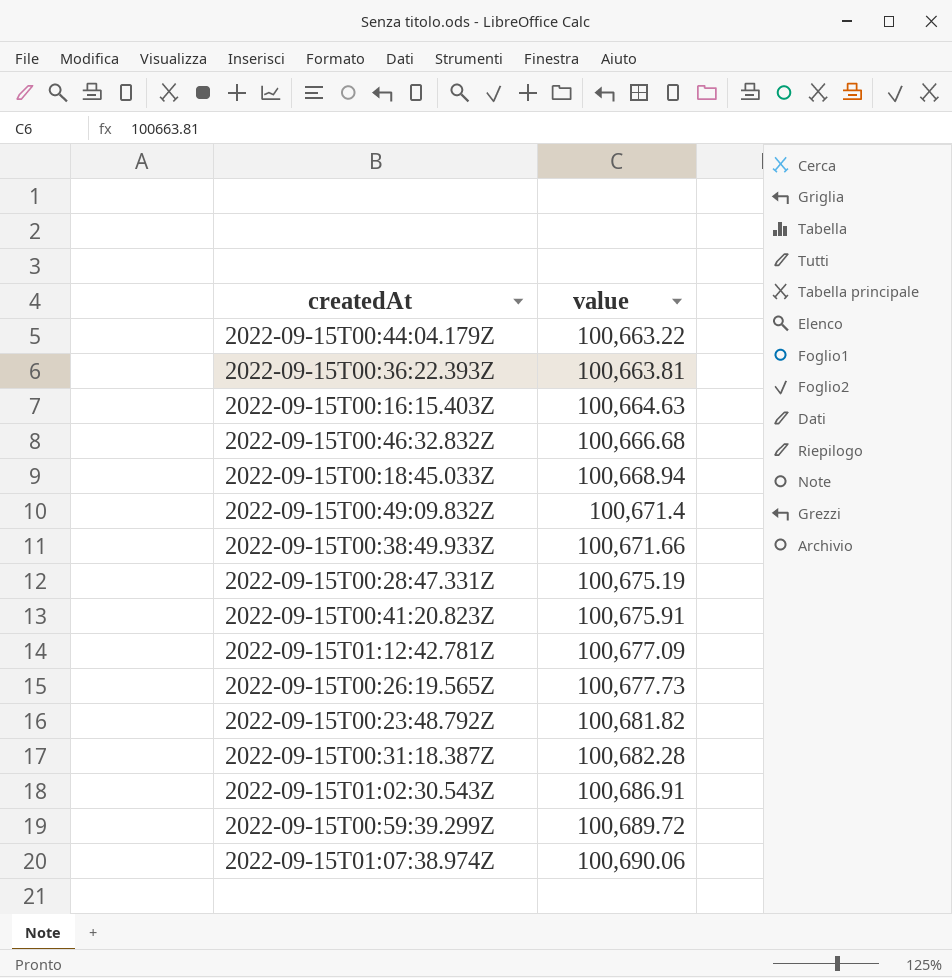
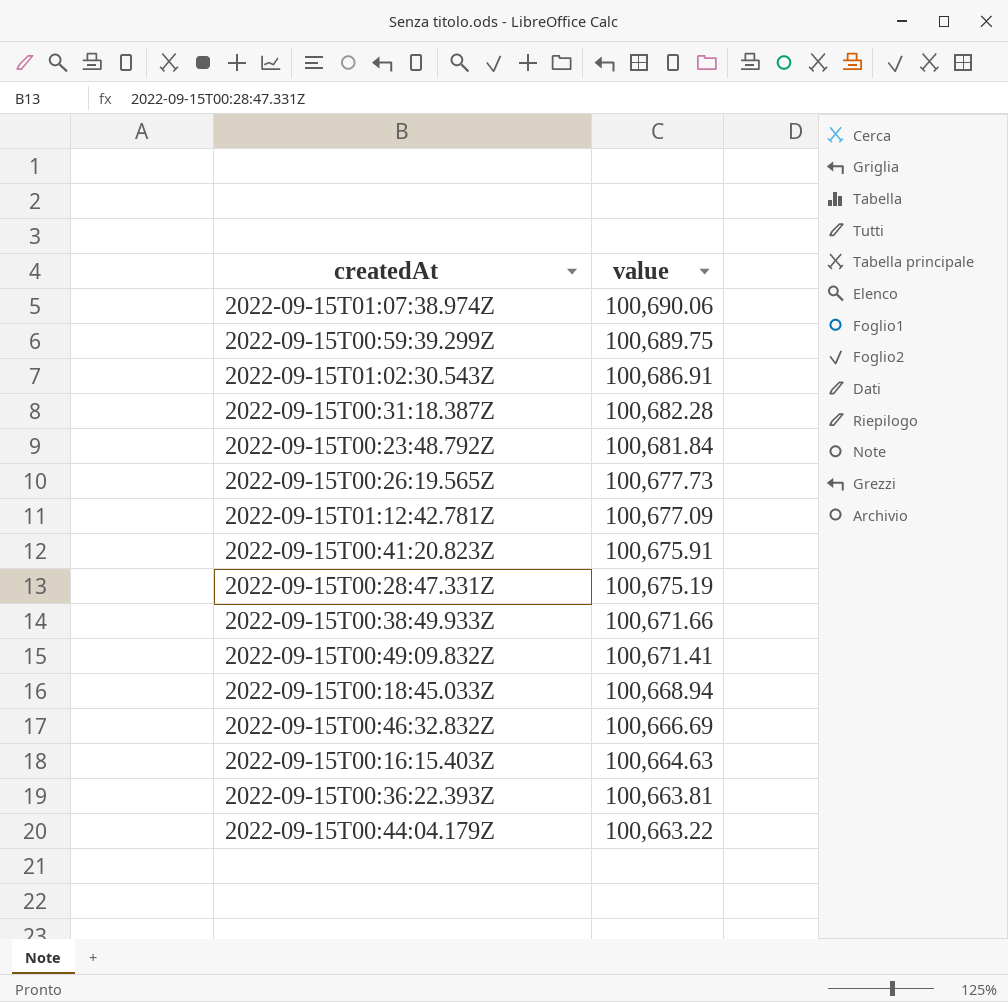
row order: value ascending -> value descending
2022-09-15T00:59:39.299Z | value: 100,689.72 -> 100,689.75
2022-09-15T00:23:48.792Z | value: 100,681.82 -> 100,681.84
2022-09-15T00:49:09.832Z | value: 100,671.4 -> 100,671.41
2022-09-15T00:46:32.832Z | value: 100,666.68 -> 100,666.69

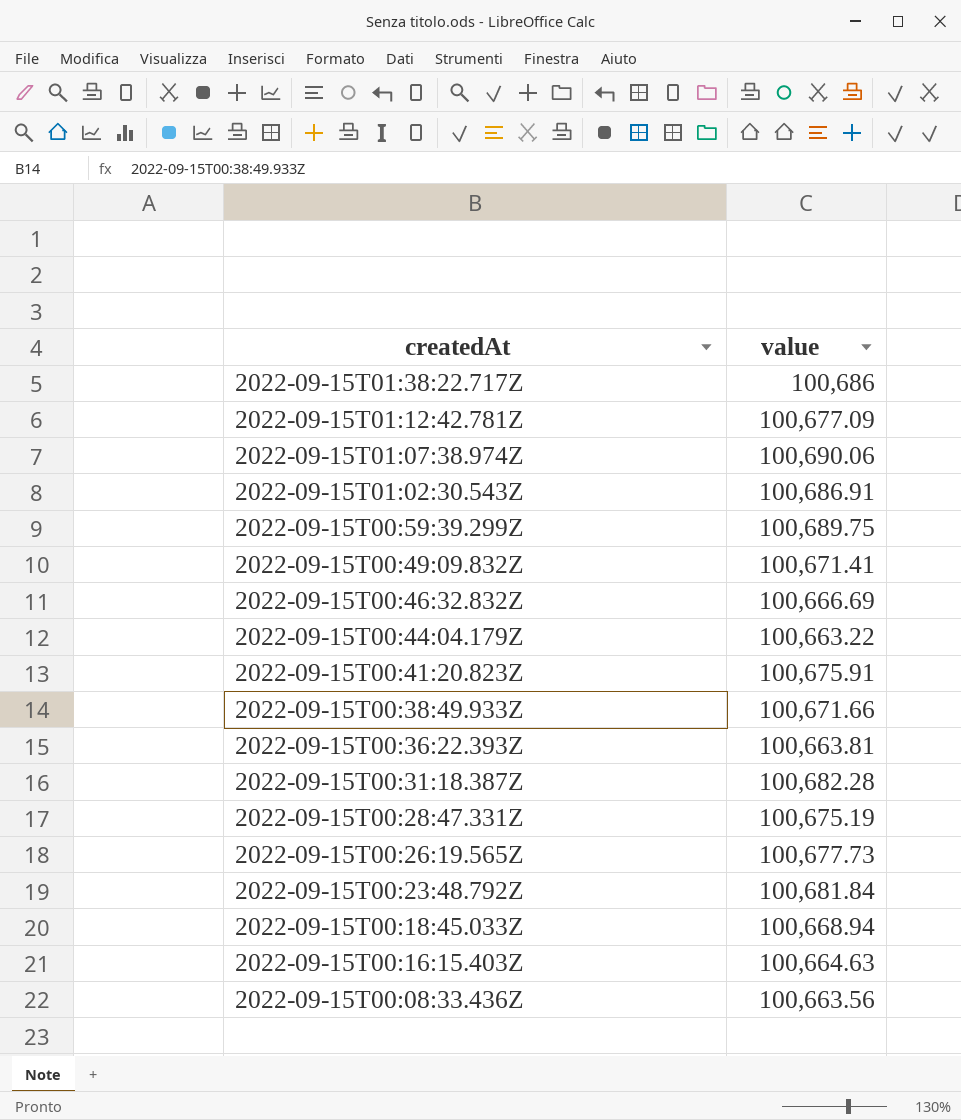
row order: value descending -> createdAt descending
row 2022-09-15T01:38:22.717Z: none -> 100,686
row 2022-09-15T00:08:33.436Z: none -> 100,663.56

